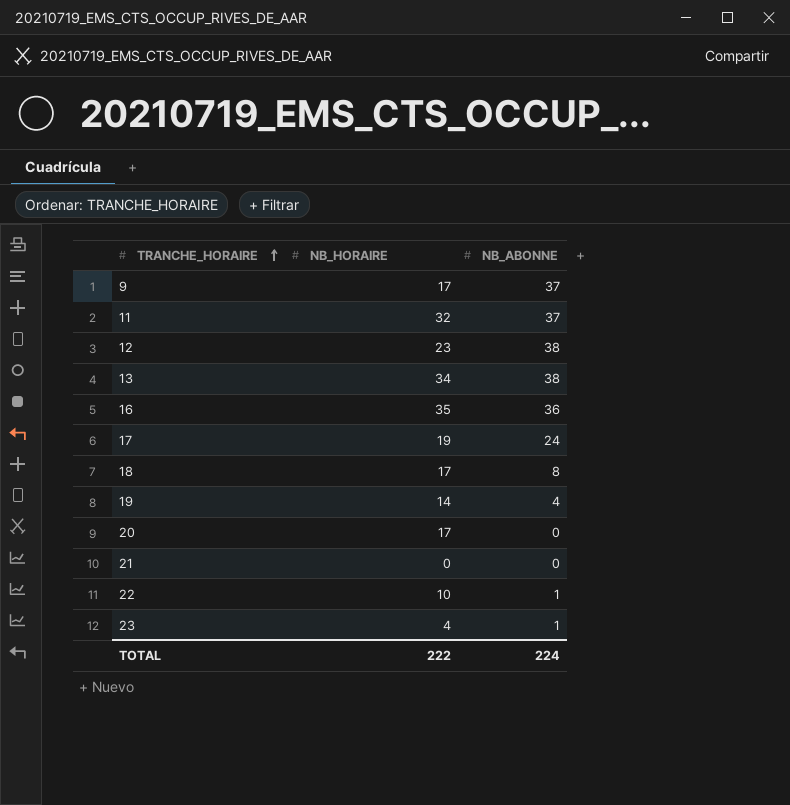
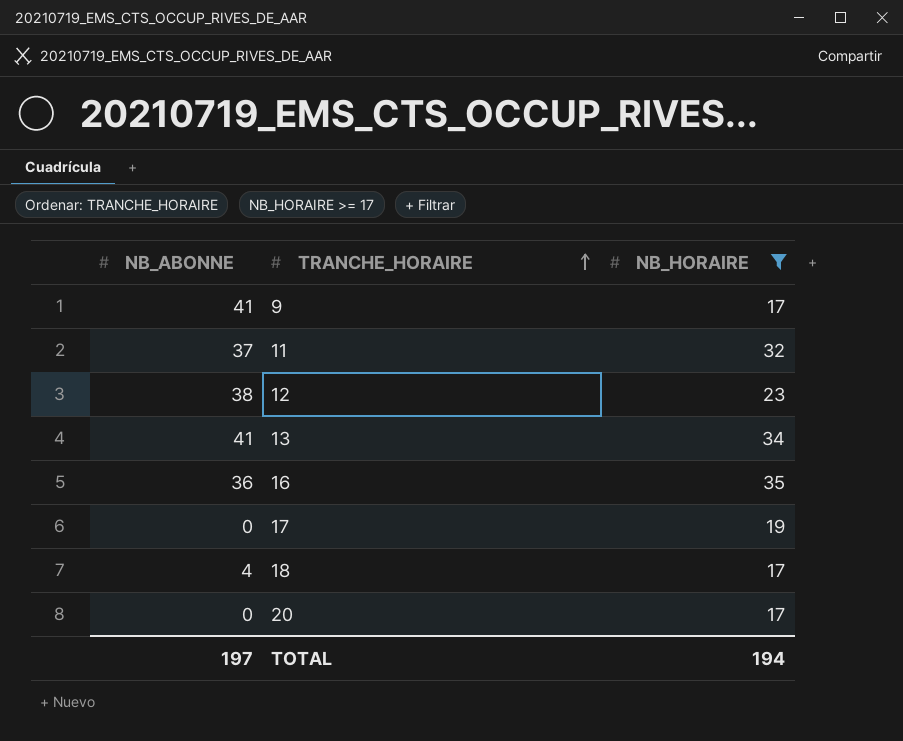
filter: none -> NB_HORAIRE >= 17
column NB_ABONNE | position: 3 -> 1
9 | NB_ABONNE: 37 -> 41
13 | NB_ABONNE: 38 -> 41
17 | NB_ABONNE: 24 -> 0
18 | NB_ABONNE: 8 -> 4
TOTAL | NB_ABONNE: 224 -> 197
TOTAL | NB_HORAIRE: 222 -> 194

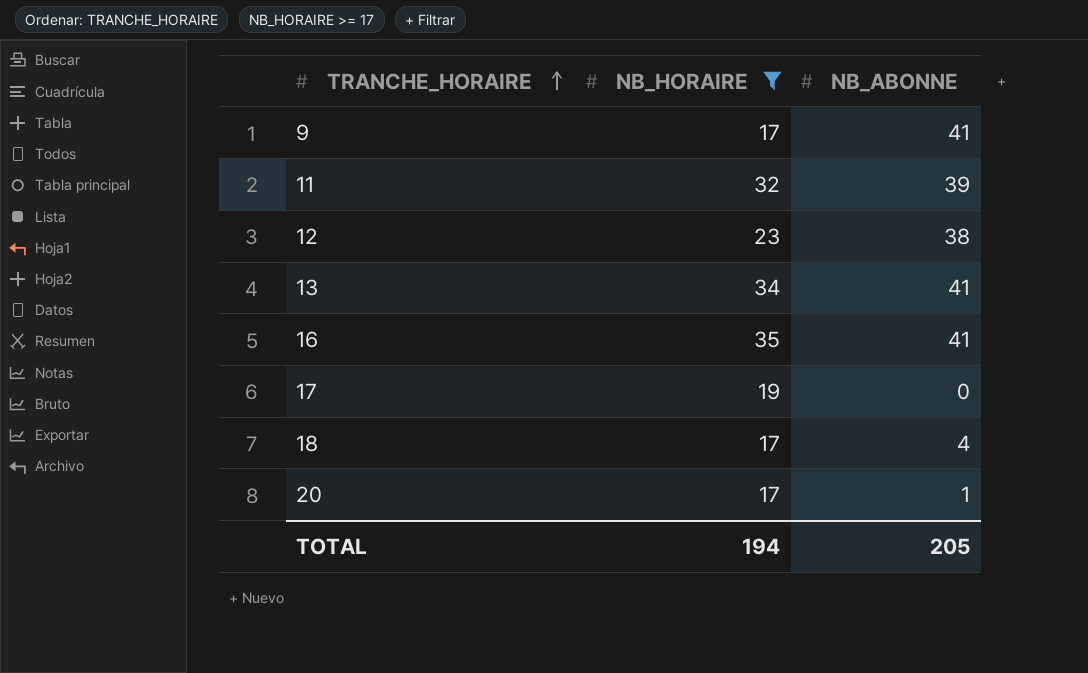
column NB_ABONNE | position: 1 -> 3
11 | NB_ABONNE: 37 -> 39
16 | NB_ABONNE: 36 -> 41
20 | NB_ABONNE: 0 -> 1
TOTAL | NB_ABONNE: 197 -> 205

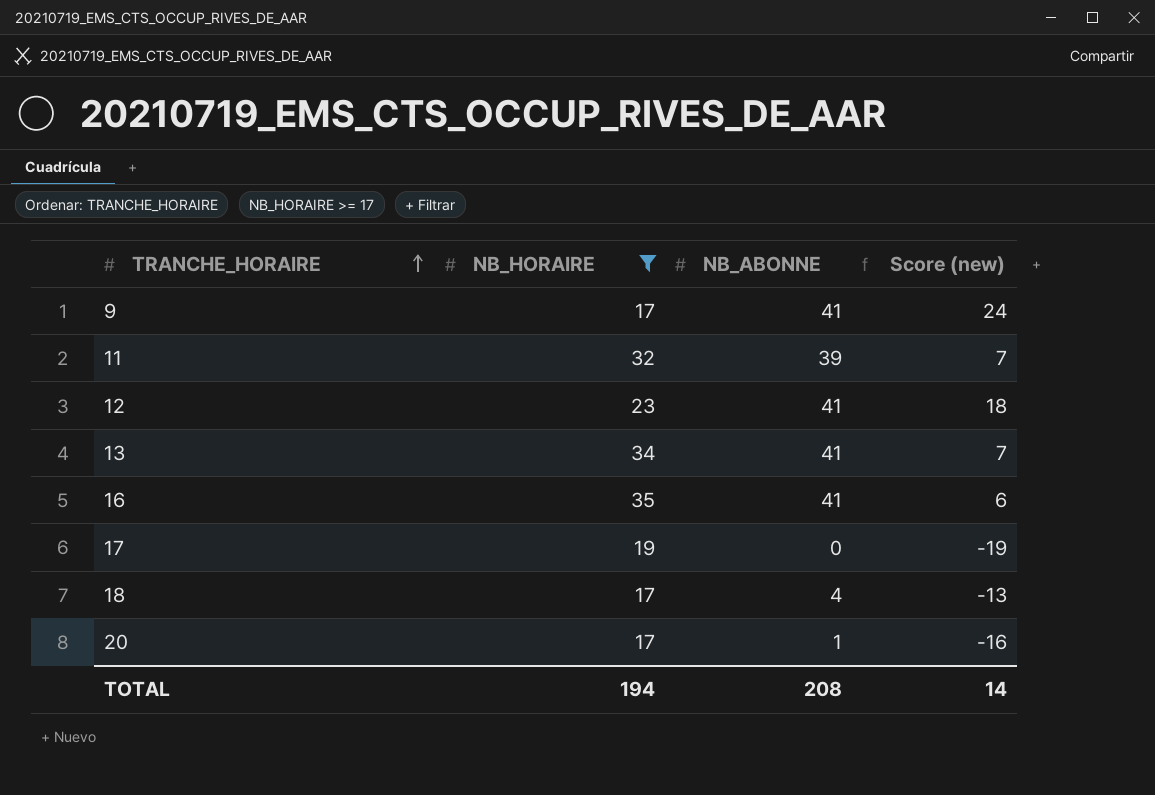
column Score (new) | formula: none -> [NB_ABONNE] - [NB_HORAIRE]
12 | NB_ABONNE: 38 -> 41
TOTAL | NB_ABONNE: 205 -> 208

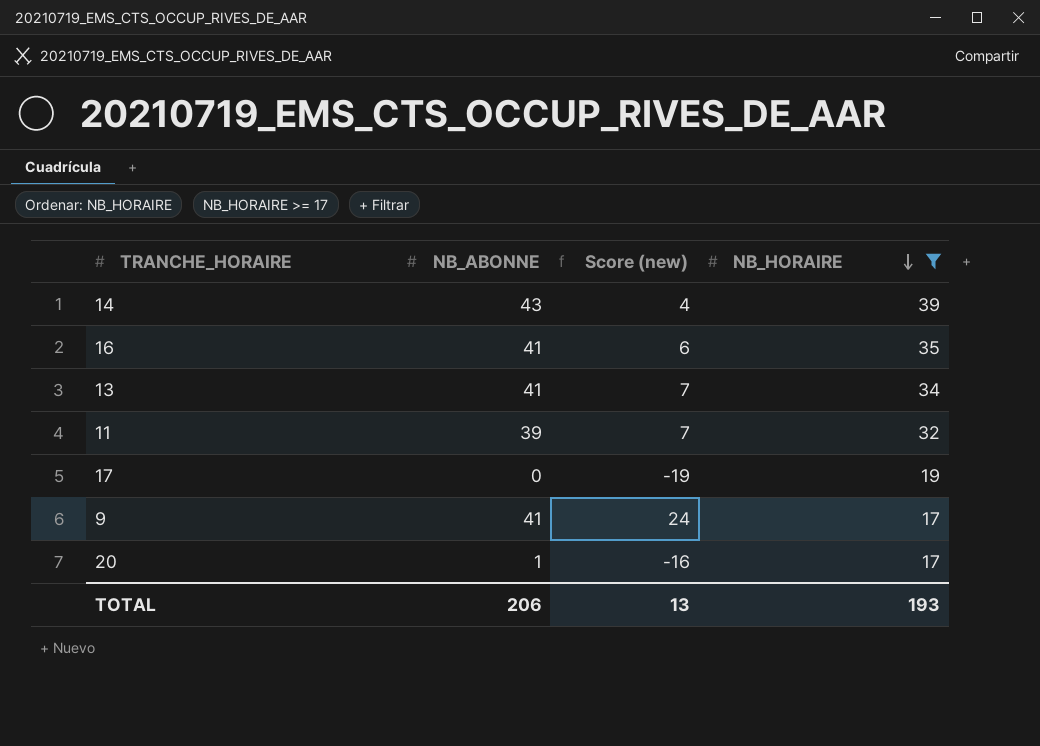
row order: TRANCHE_HORAIRE ascending -> NB_HORAIRE descending
column NB_HORAIRE | position: 2 -> 4
row 12: 23 | 41 | 18 -> none
row 18: 17 | 4 | -13 -> none
row 14: none -> 43 | 4 | 39
TOTAL | NB_ABONNE: 208 -> 206
TOTAL | Score (new): 14 -> 13
TOTAL | NB_HORAIRE: 194 -> 193

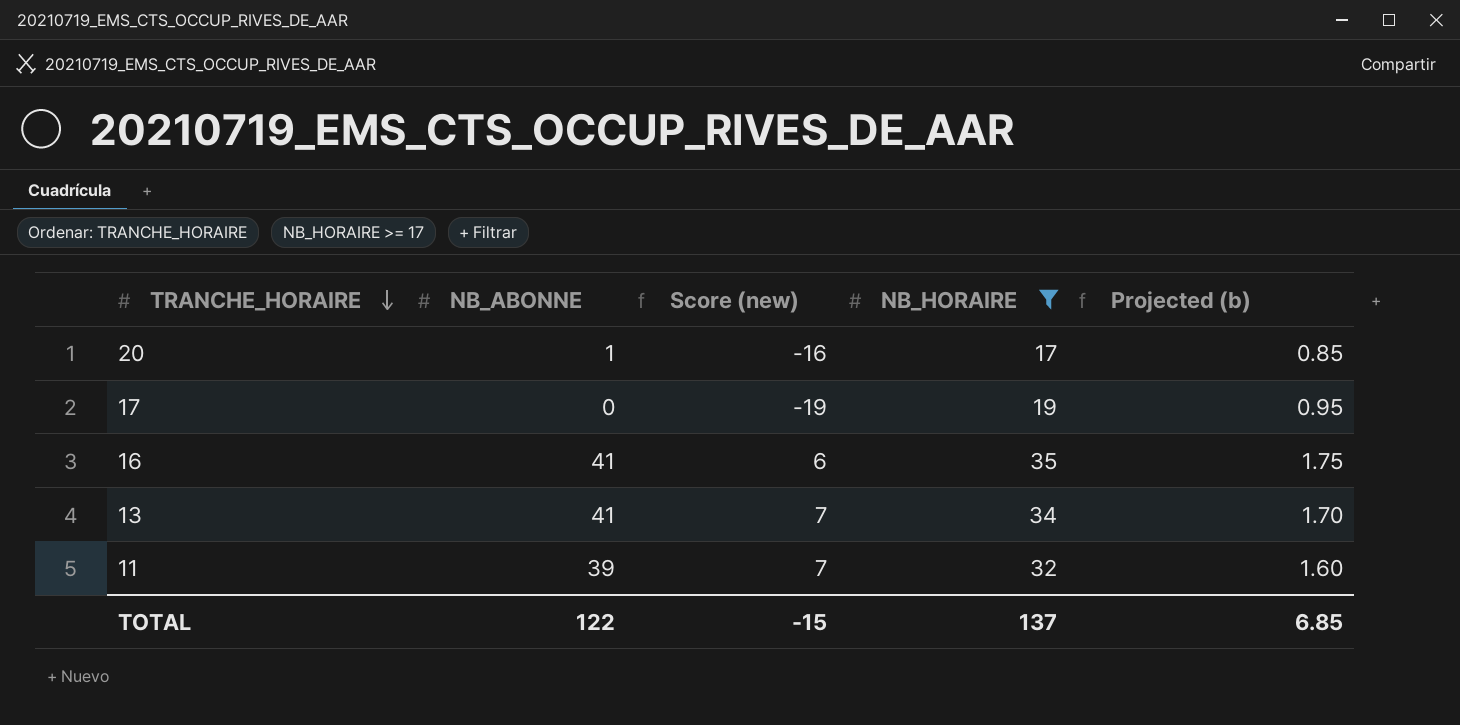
row order: NB_HORAIRE descending -> TRANCHE_HORAIRE descending
column Projected (b) | formula: none -> [NB_HORAIRE] * 0.05
row 14: 43 | 4 | 39 -> none
row 9: 41 | 24 | 17 -> none
TOTAL | NB_ABONNE: 206 -> 122
TOTAL | Score (new): 13 -> -15
TOTAL | NB_HORAIRE: 193 -> 137

